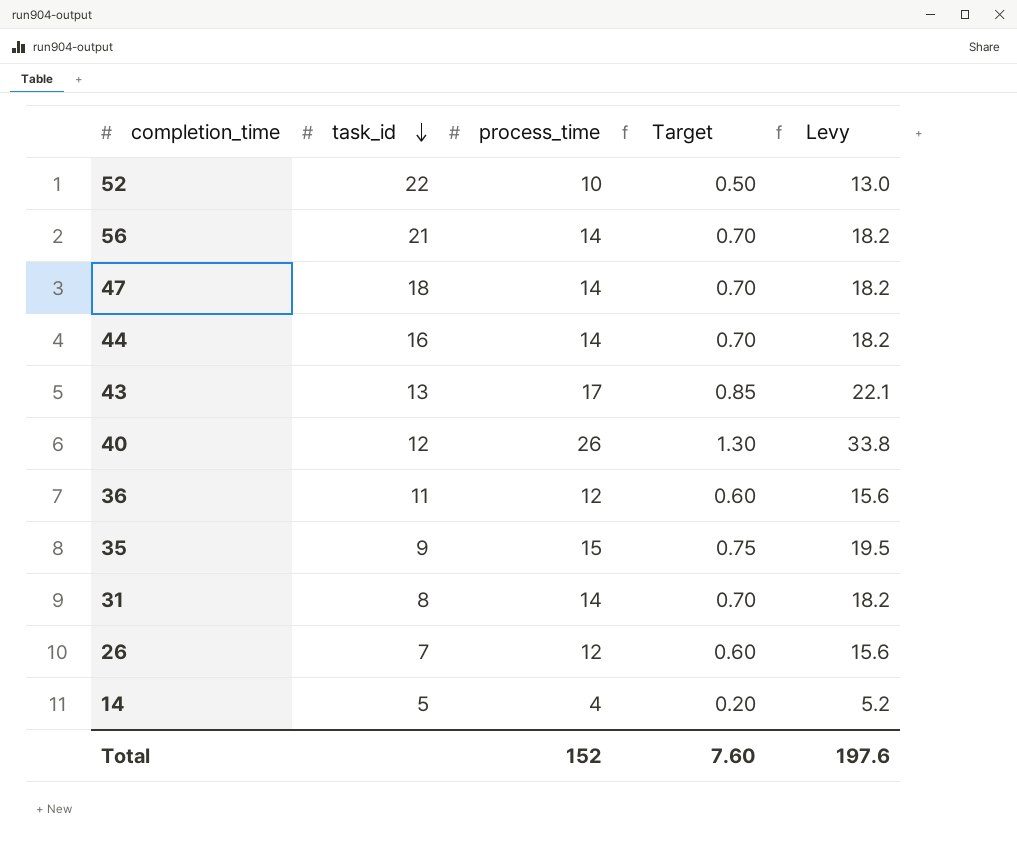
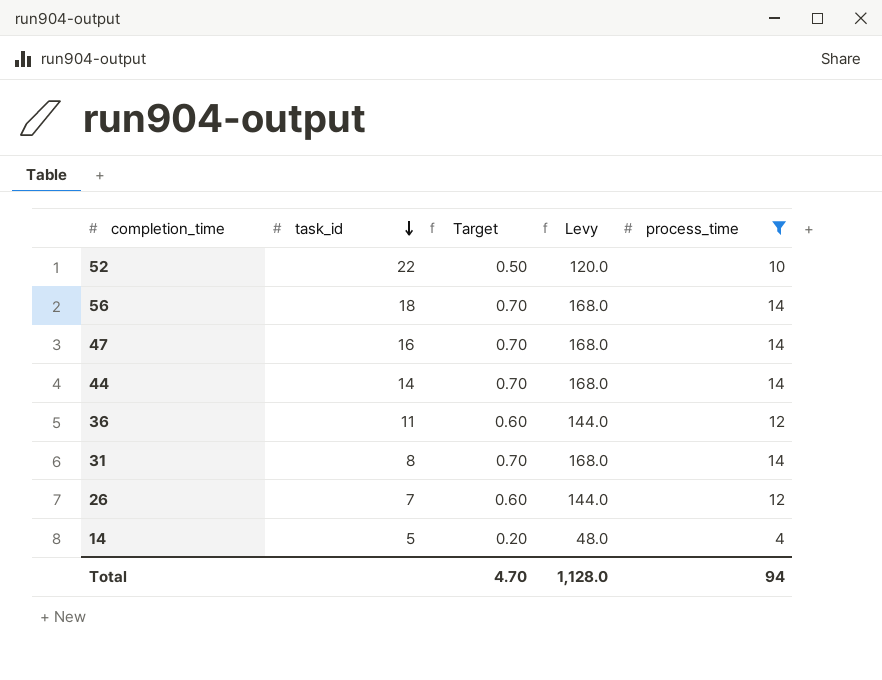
filter: none -> process_time <= 14
column Levy | formula: [process_time] * 1.3 -> [process_time] * 12
column process_time | position: 3 -> 5
56 | task_id: 21 -> 18
47 | task_id: 18 -> 16
44 | task_id: 16 -> 14
Total | Target: 7.60 -> 4.70
Total | Levy: 197.6 -> 1,128.0
Total | process_time: 152 -> 94

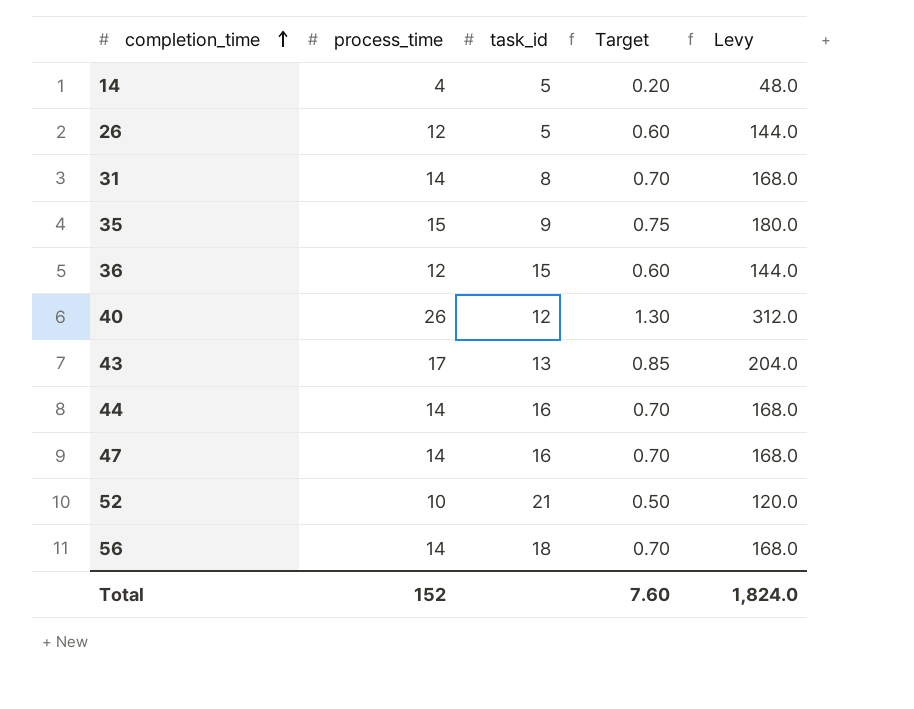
filter: process_time <= 14 -> none
row order: task_id descending -> completion_time ascending
column process_time | position: 5 -> 2
26 | task_id: 7 -> 5
36 | task_id: 11 -> 15
44 | task_id: 14 -> 16
52 | task_id: 22 -> 21
Total | process_time: 94 -> 152
Total | Target: 4.70 -> 7.60
Total | Levy: 1,128.0 -> 1,824.0

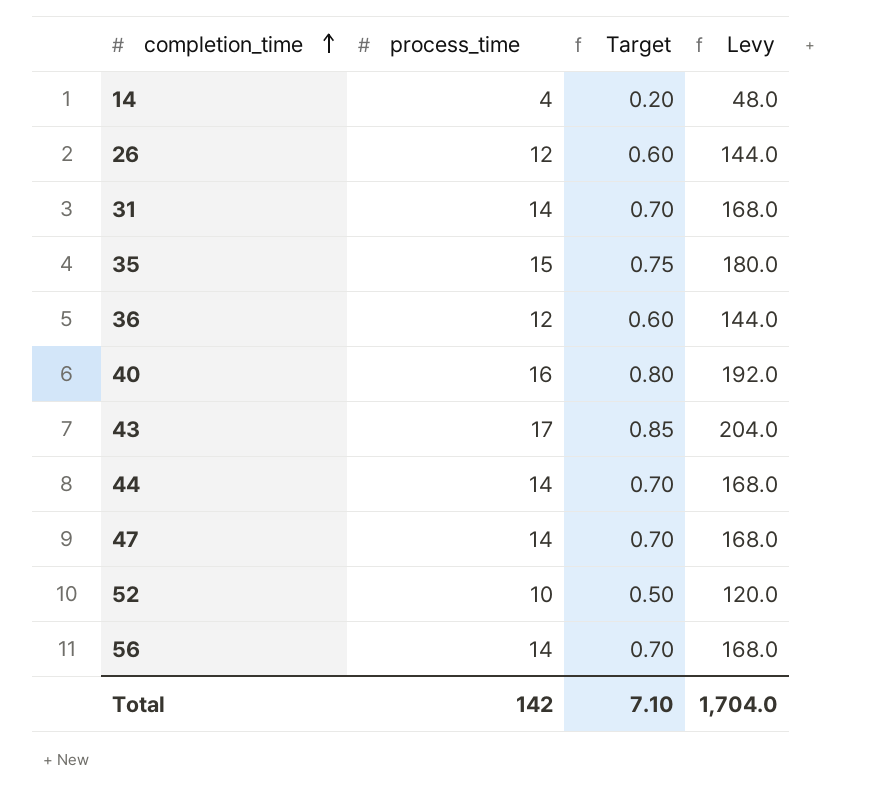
column task_id | position: 3 -> none
40 | process_time: 26 -> 16
40 | Target: 1.30 -> 0.80
40 | Levy: 312.0 -> 192.0
Total | process_time: 152 -> 142
Total | Target: 7.60 -> 7.10
Total | Levy: 1,824.0 -> 1,704.0

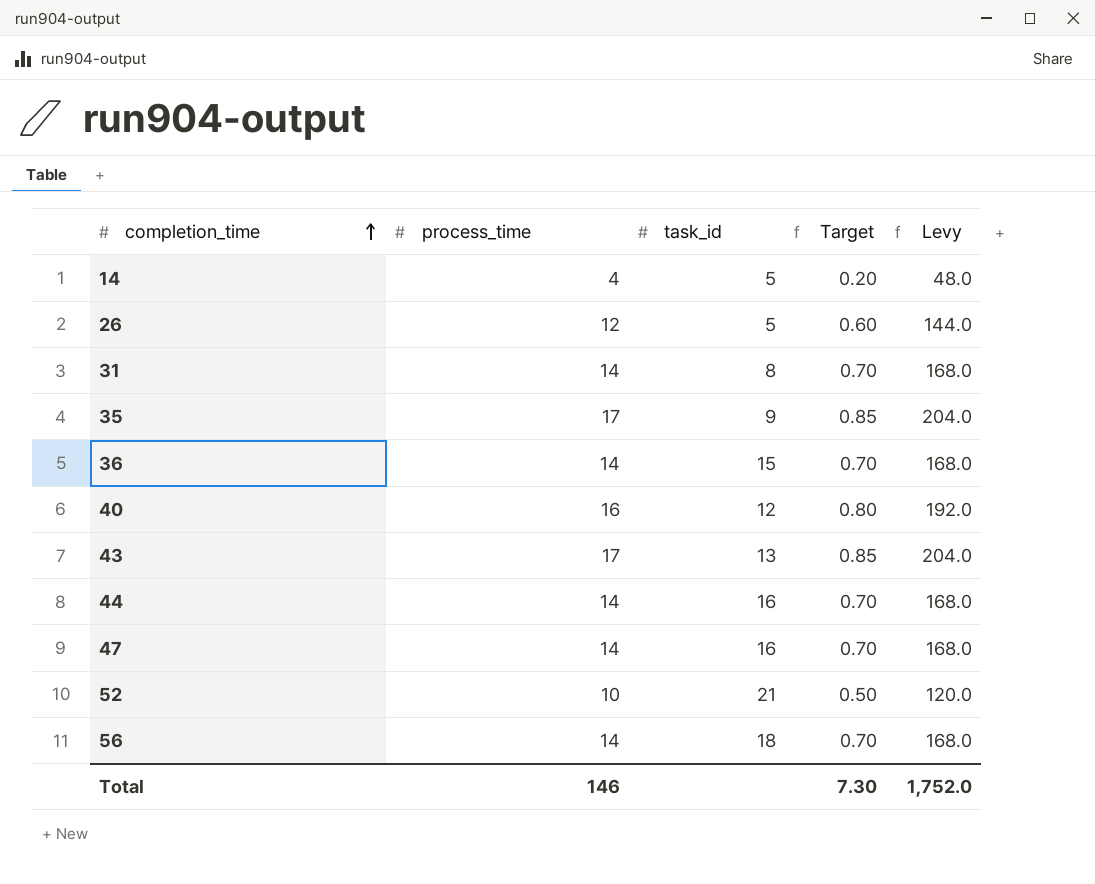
column task_id | position: none -> 3
35 | process_time: 15 -> 17
35 | Target: 0.75 -> 0.85
35 | Levy: 180.0 -> 204.0
36 | process_time: 12 -> 14
36 | Target: 0.60 -> 0.70
36 | Levy: 144.0 -> 168.0
Total | process_time: 142 -> 146
Total | Target: 7.10 -> 7.30
Total | Levy: 1,704.0 -> 1,752.0

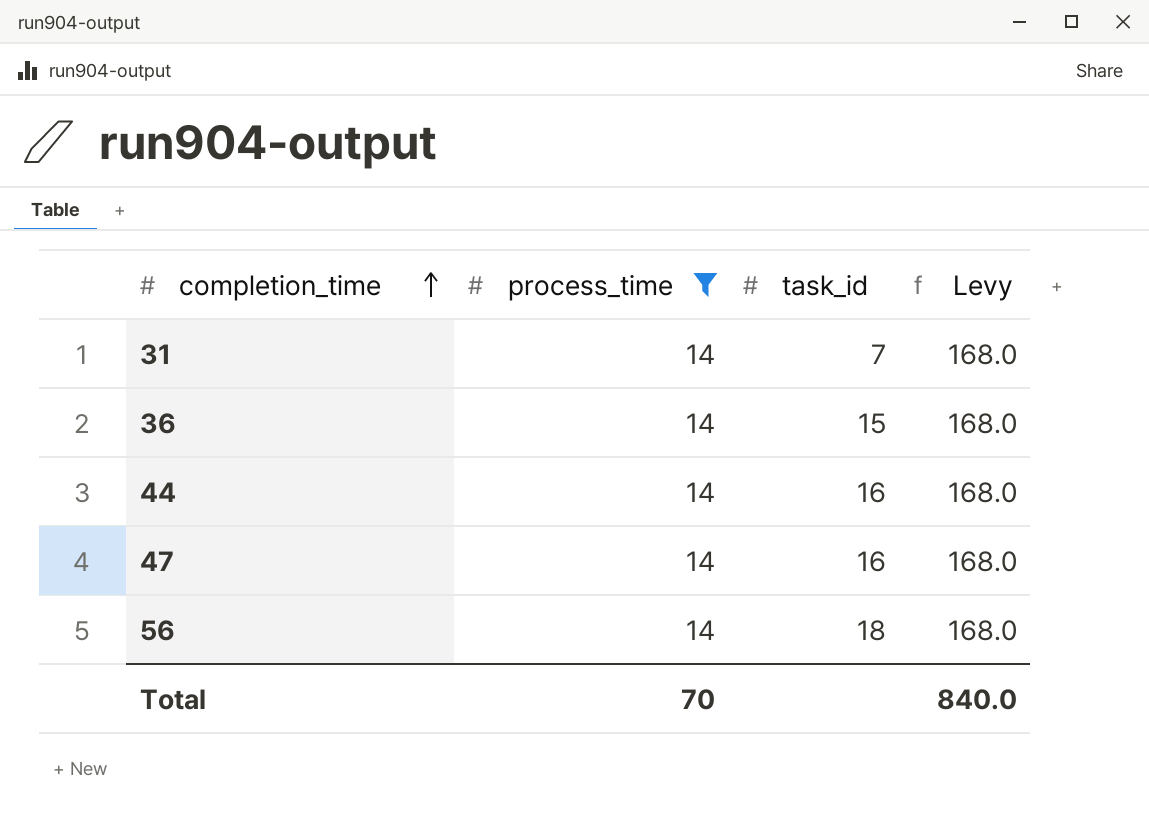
filter: none -> process_time = 14
column Target | formula: [process_time] * 0.05 -> none
31 | task_id: 8 -> 7
Total | process_time: 146 -> 70
Total | Levy: 1,752.0 -> 840.0

